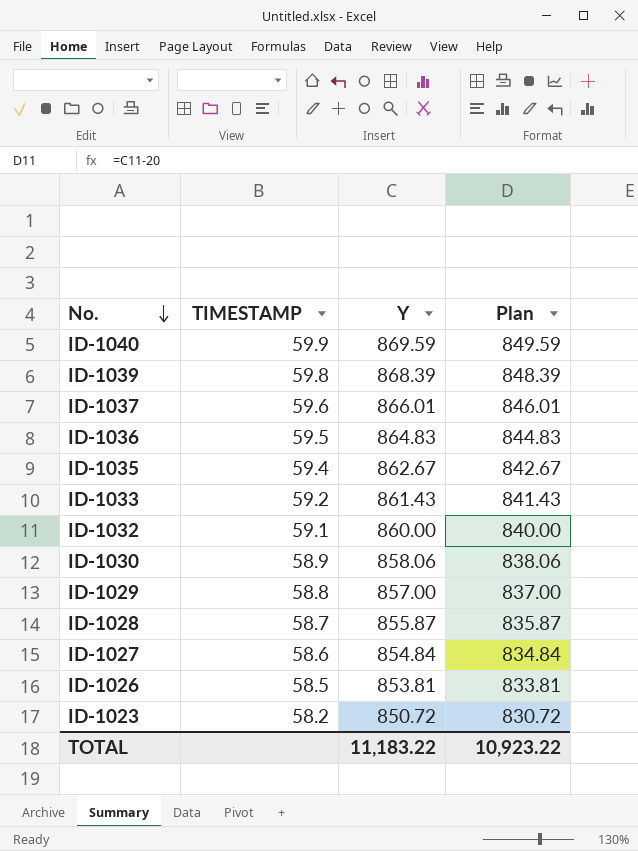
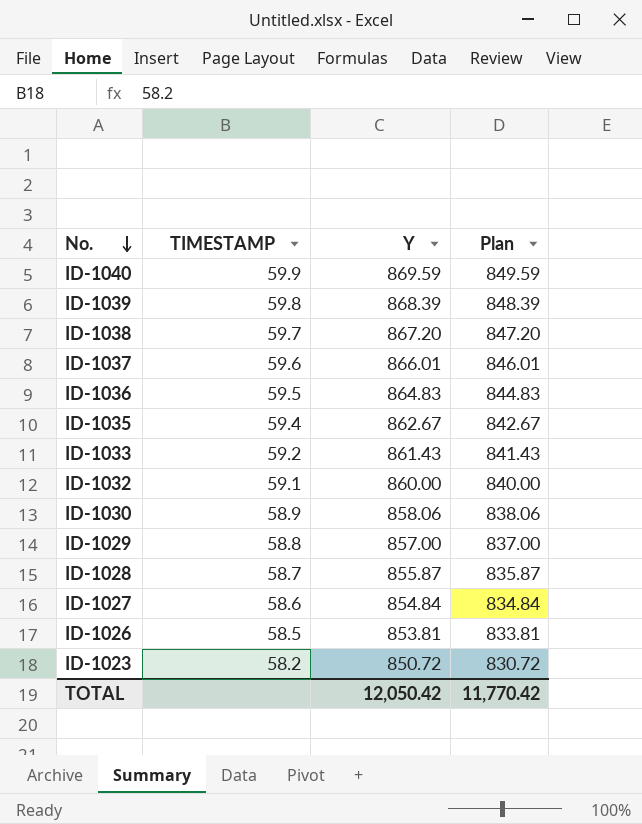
row ID-1038: none -> 59.7 | 867.20 | 847.20
TOTAL | Y: 11,183.22 -> 12,050.42
TOTAL | Plan: 10,923.22 -> 11,770.42

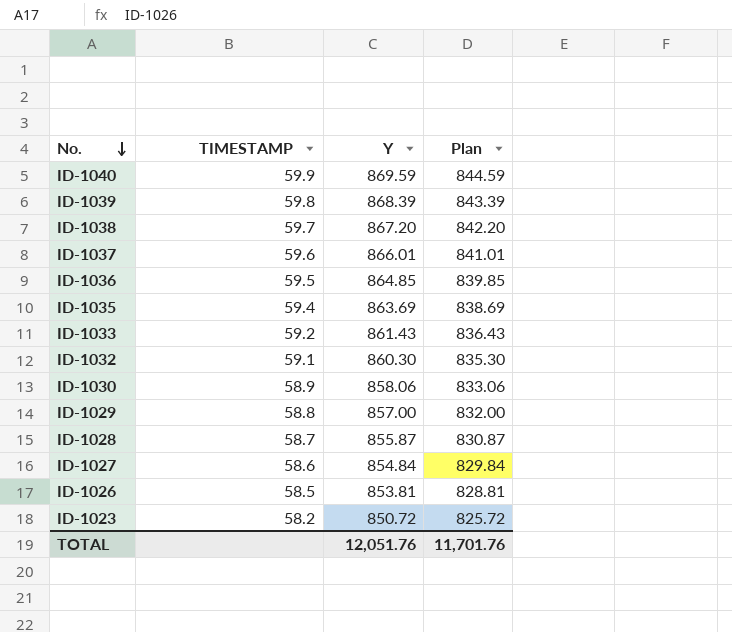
column Plan | formula: [Y] - 20 -> [Y] - 25
ID-1036 | Y: 864.83 -> 864.85
ID-1035 | Y: 862.67 -> 863.69
ID-1032 | Y: 860.00 -> 860.30
TOTAL | Y: 12,050.42 -> 12,051.76
TOTAL | Plan: 11,770.42 -> 11,701.76

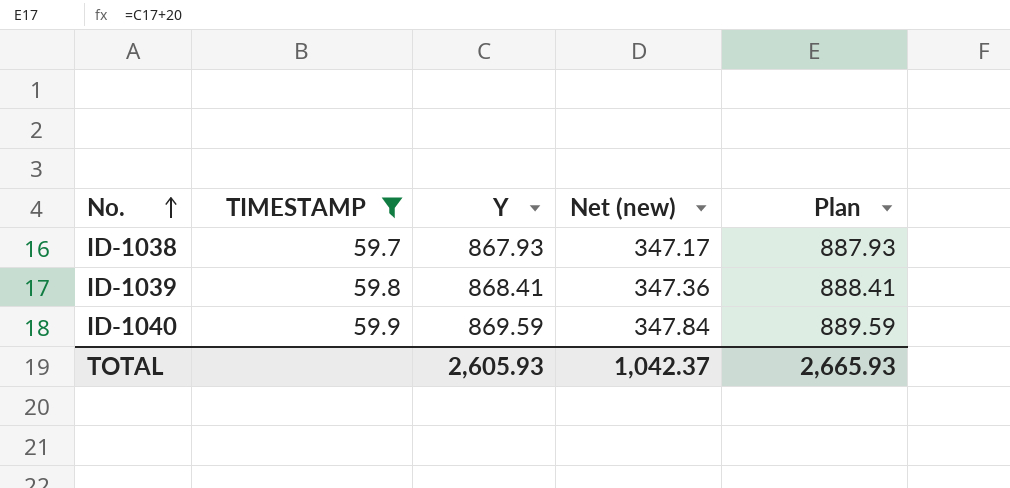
filter: none -> TIMESTAMP >= 59.7
row order: No. descending -> No. ascending
column Net (new) | formula: none -> [Y] * 0.4
column Plan | formula: [Y] - 25 -> [Y] + 20
ID-1038 | Y: 867.20 -> 867.93
ID-1039 | Y: 868.39 -> 868.41
TOTAL | Y: 12,051.76 -> 2,605.93
TOTAL | Plan: 11,701.76 -> 2,665.93

